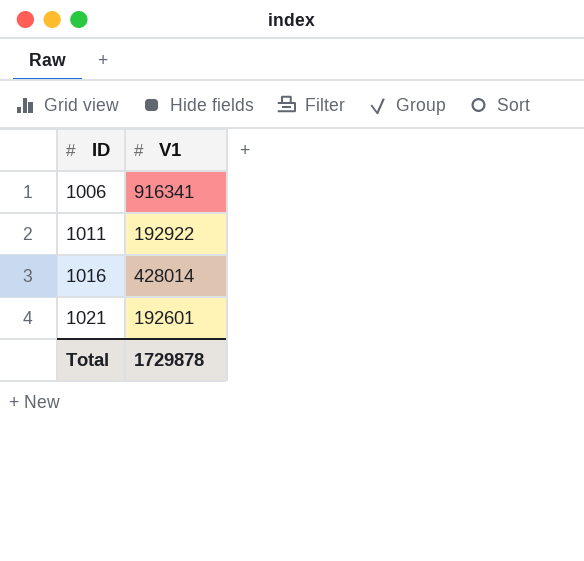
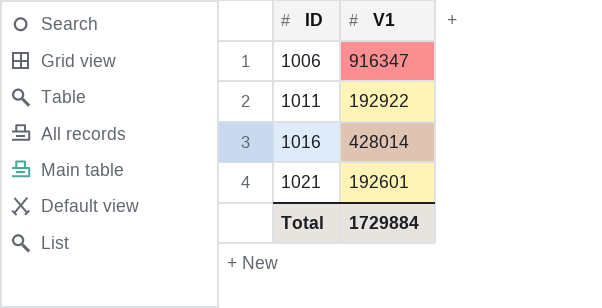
1006 | V1: 916341 -> 916347
Total | V1: 1729878 -> 1729884

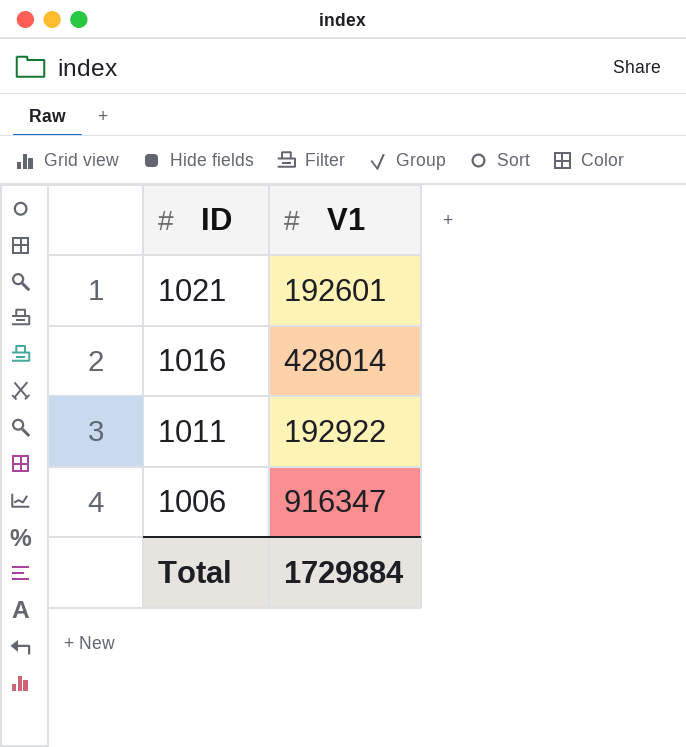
row order: ID ascending -> ID descending

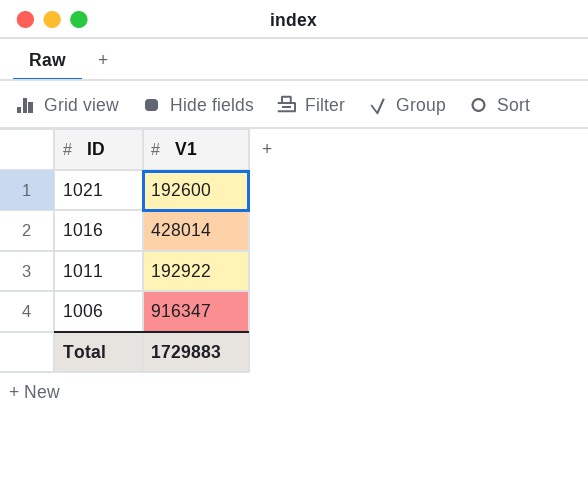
1021 | V1: 192601 -> 192600
Total | V1: 1729884 -> 1729883

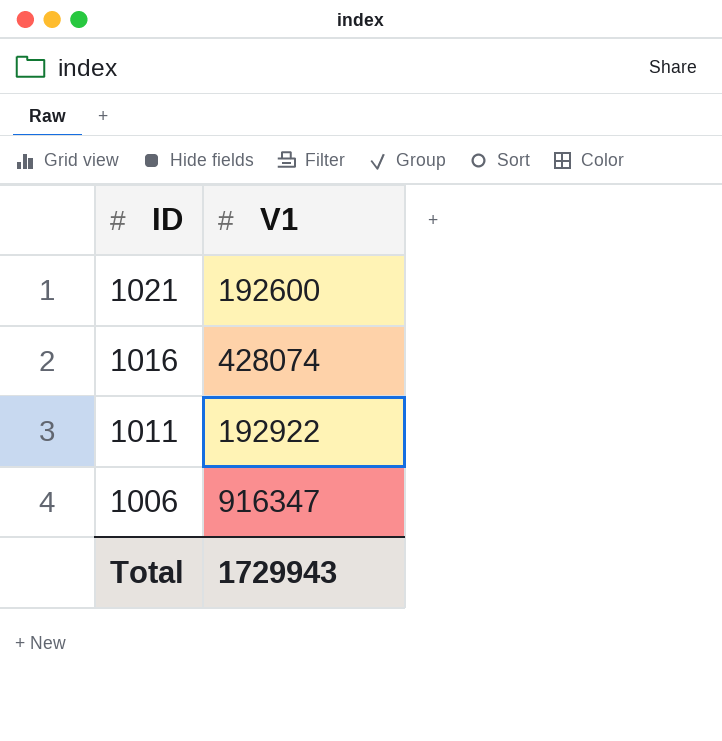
1016 | V1: 428014 -> 428074
Total | V1: 1729883 -> 1729943

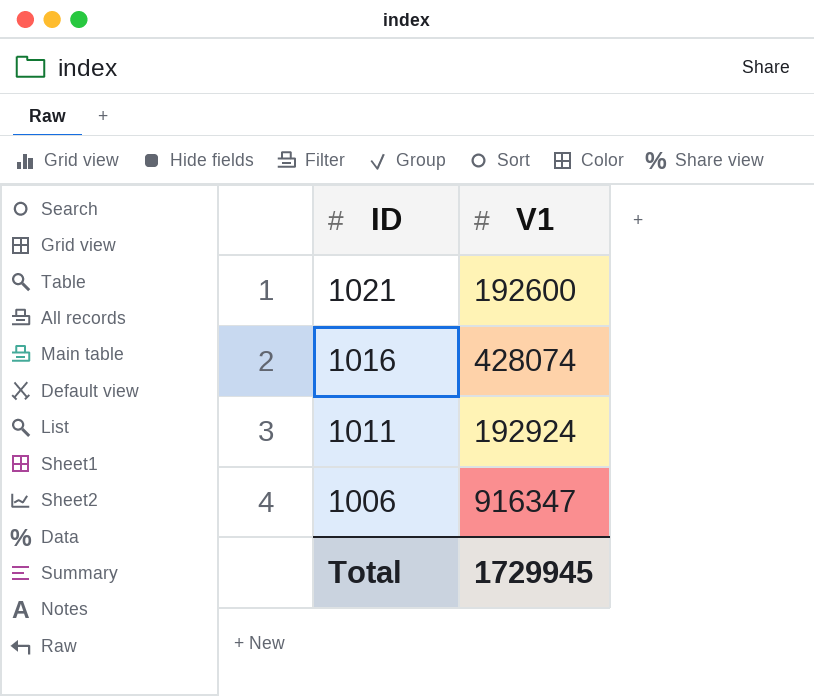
1011 | V1: 192922 -> 192924
Total | V1: 1729943 -> 1729945

